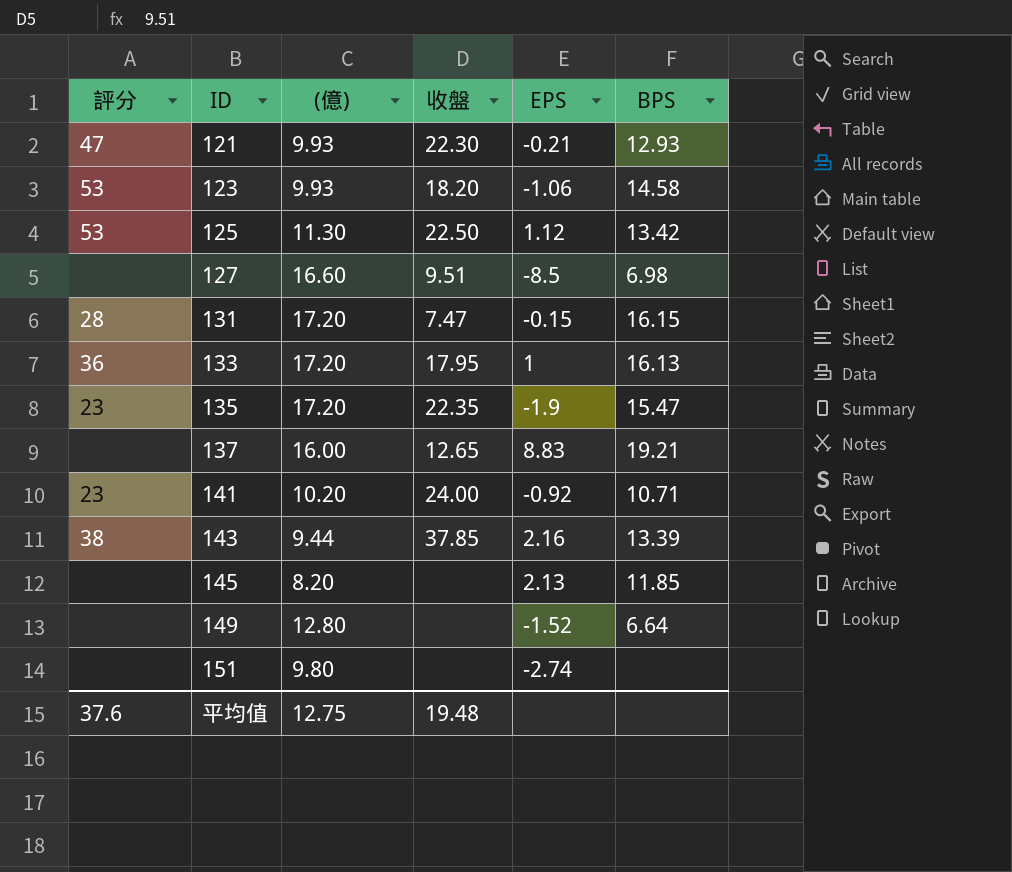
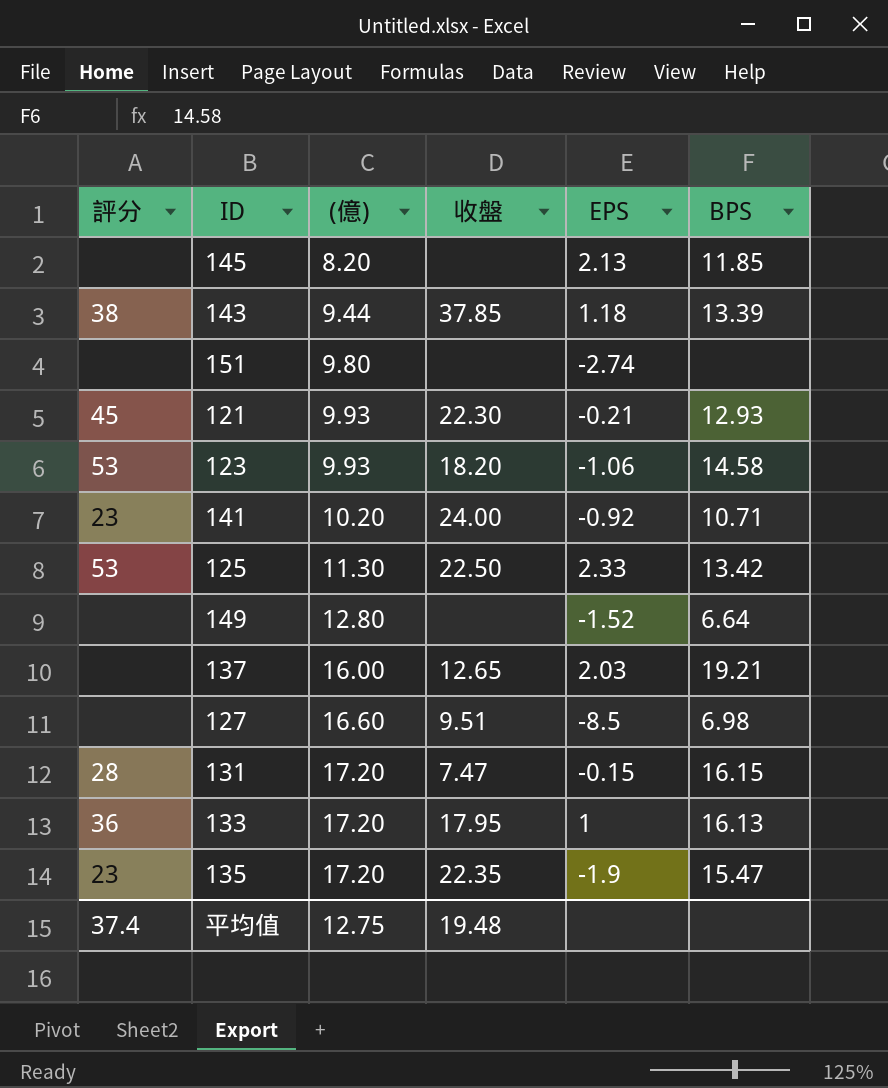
row order: ID ascending -> (億) ascending
143 | EPS: 2.16 -> 1.18
121 | 評分: 47 -> 45
125 | EPS: 1.12 -> 2.33
137 | EPS: 8.83 -> 2.03
平均值 | 評分: 37.6 -> 37.4

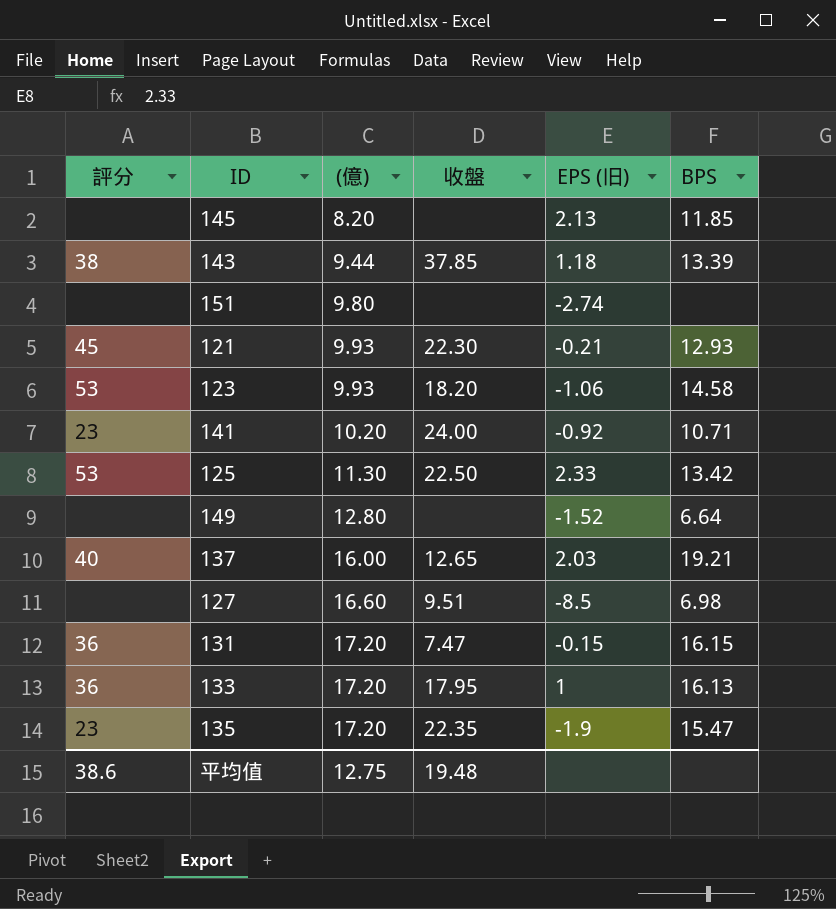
column name: EPS -> EPS (旧)
137 | 評分: none -> 40
131 | 評分: 28 -> 36
平均值 | 評分: 37.4 -> 38.6

